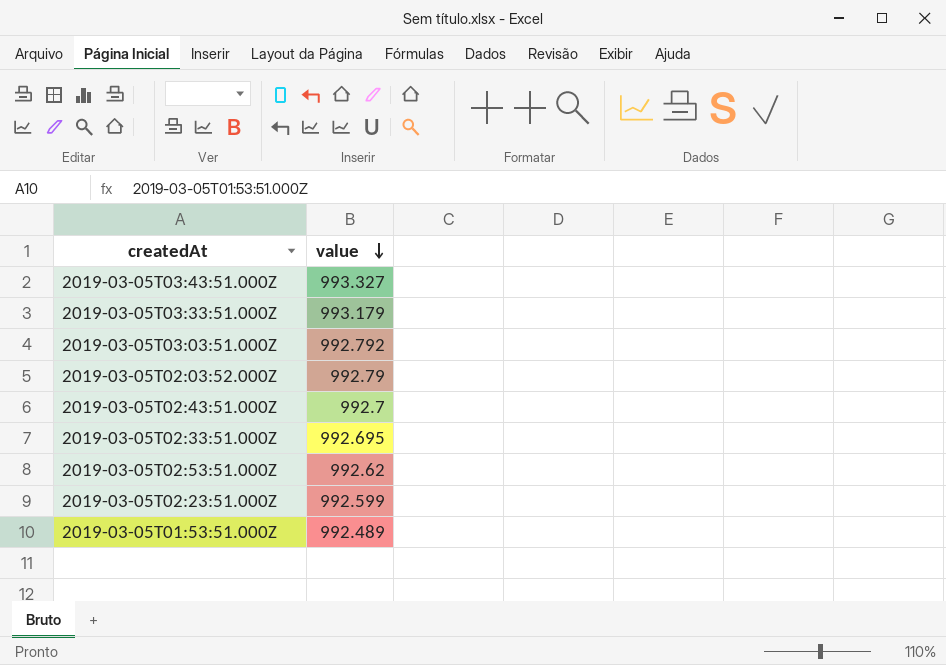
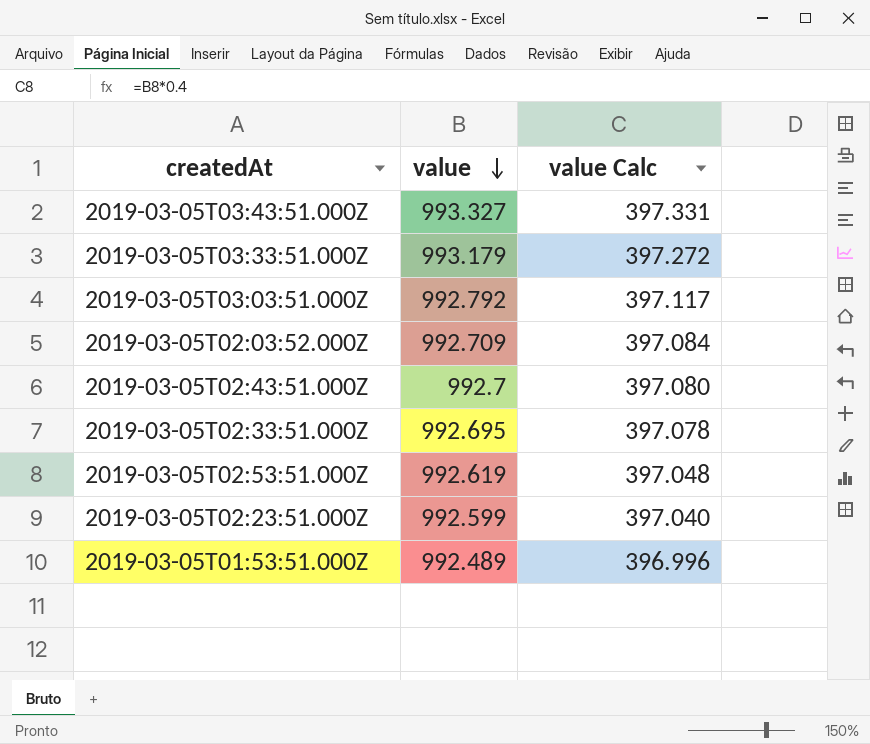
column value Calc | formula: none -> [value] * 0.4
2019-03-05T02:03:52.000Z | value: 992.79 -> 992.709
2019-03-05T02:53:51.000Z | value: 992.62 -> 992.619

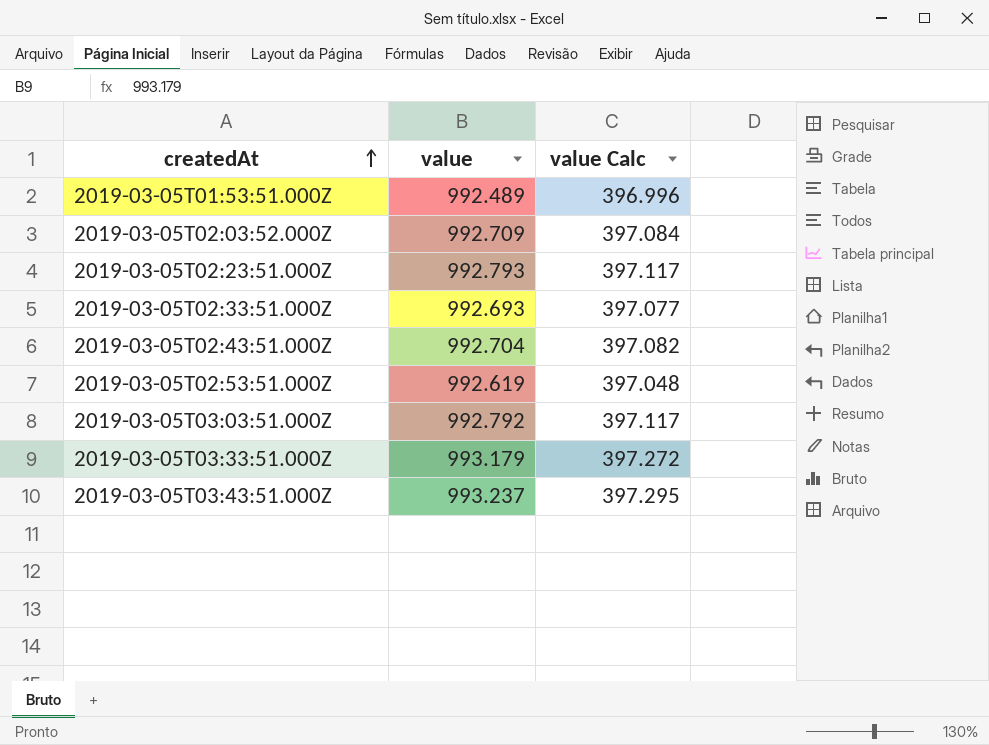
row order: value descending -> createdAt ascending
2019-03-05T02:23:51.000Z | value: 992.599 -> 992.793
2019-03-05T02:23:51.000Z | value Calc: 397.040 -> 397.117
2019-03-05T02:33:51.000Z | value: 992.695 -> 992.693
2019-03-05T02:33:51.000Z | value Calc: 397.078 -> 397.077
2019-03-05T02:43:51.000Z | value: 992.7 -> 992.704
2019-03-05T02:43:51.000Z | value Calc: 397.080 -> 397.082
2019-03-05T03:43:51.000Z | value: 993.327 -> 993.237
2019-03-05T03:43:51.000Z | value Calc: 397.331 -> 397.295

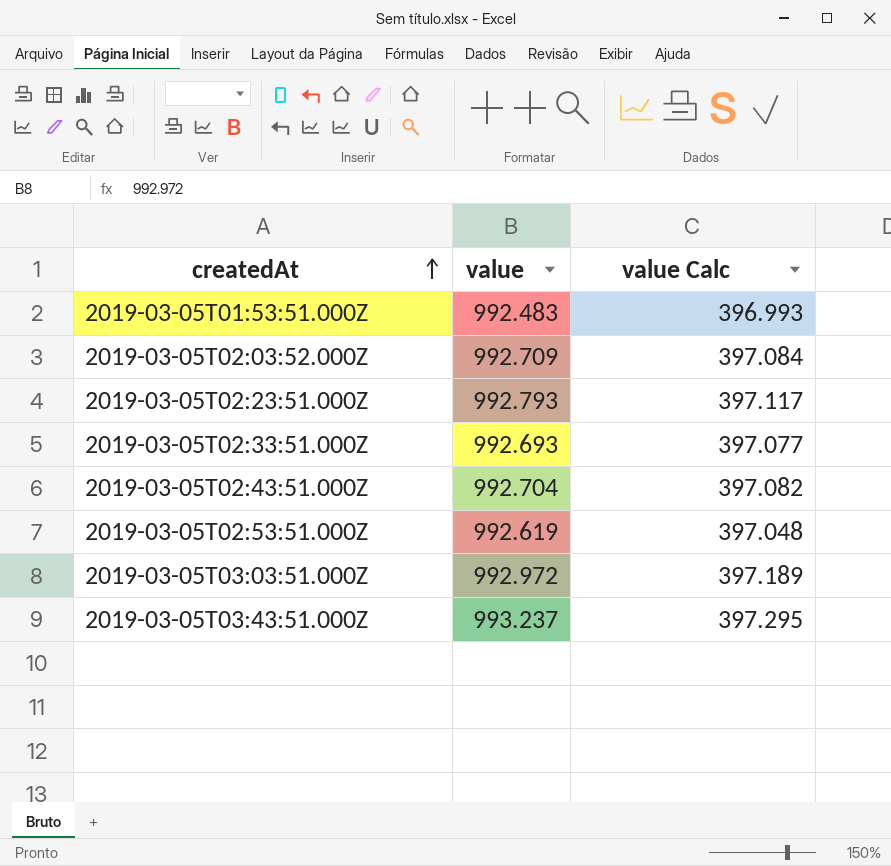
row 2019-03-05T03:33:51.000Z: 993.179 | 397.272 -> none
2019-03-05T01:53:51.000Z | value: 992.489 -> 992.483
2019-03-05T01:53:51.000Z | value Calc: 396.996 -> 396.993
2019-03-05T03:03:51.000Z | value: 992.792 -> 992.972
2019-03-05T03:03:51.000Z | value Calc: 397.117 -> 397.189

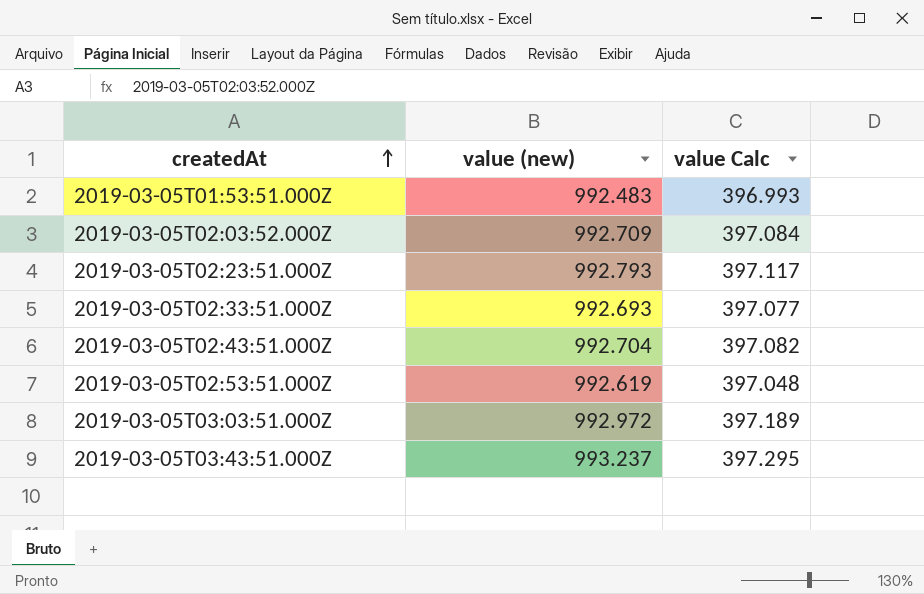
column name: value -> value (new)

